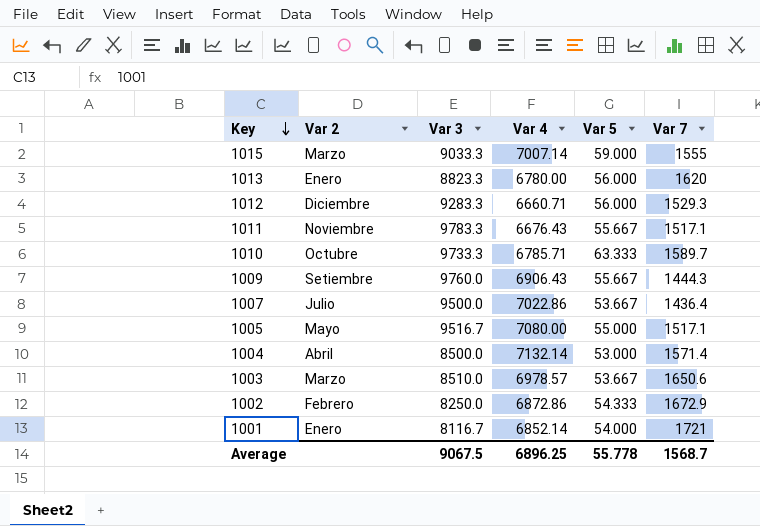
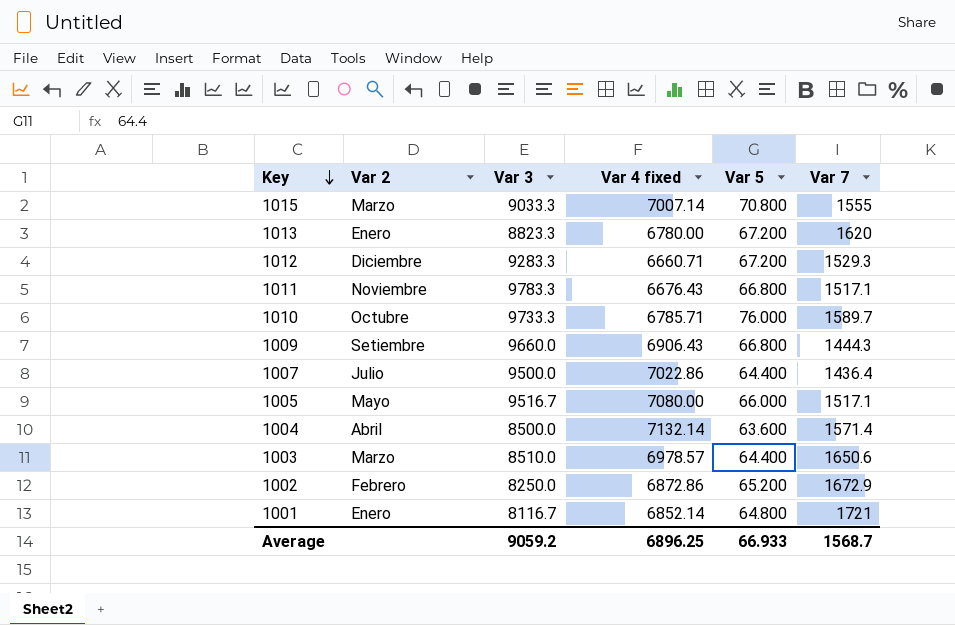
column name: Var 4 -> Var 4 fixed
1015 | Var 5: 59.000 -> 70.800
1013 | Var 5: 56.000 -> 67.200
1012 | Var 5: 56.000 -> 67.200
1011 | Var 5: 55.667 -> 66.800
1010 | Var 5: 63.333 -> 76.000
1009 | Var 3: 9760.0 -> 9660.0
1009 | Var 5: 55.667 -> 66.800
1007 | Var 5: 53.667 -> 64.400
1005 | Var 5: 55.000 -> 66.000
1004 | Var 5: 53.000 -> 63.600
1003 | Var 5: 53.667 -> 64.400
1002 | Var 5: 54.333 -> 65.200
1001 | Var 5: 54.000 -> 64.800
Average | Var 3: 9067.5 -> 9059.2
Average | Var 5: 55.778 -> 66.933

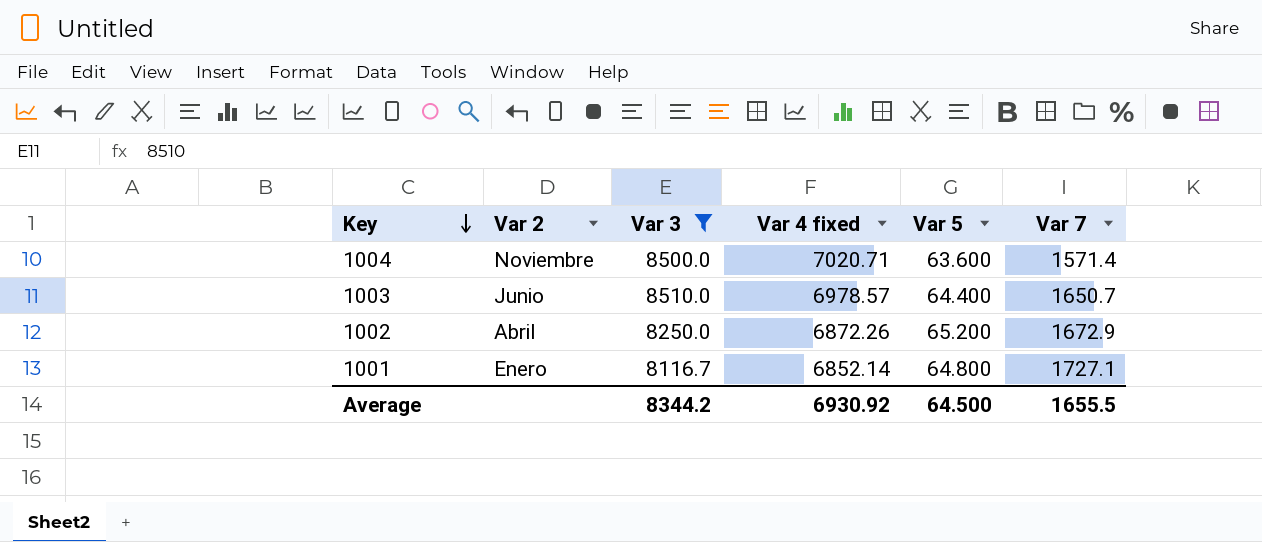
filter: none -> Var 3 <= 8510.0
1004 | Var 2: Abril -> Noviembre
1004 | Var 4 fixed: 7132.14 -> 7020.71
1003 | Var 2: Marzo -> Junio
1003 | Var 7: 1650.6 -> 1650.7
1002 | Var 2: Febrero -> Abril
1002 | Var 4 fixed: 6872.86 -> 6872.26
1001 | Var 7: 1721 -> 1727.1
Average | Var 3: 9059.2 -> 8344.2
Average | Var 4 fixed: 6896.25 -> 6930.92
Average | Var 5: 66.933 -> 64.500
Average | Var 7: 1568.7 -> 1655.5

